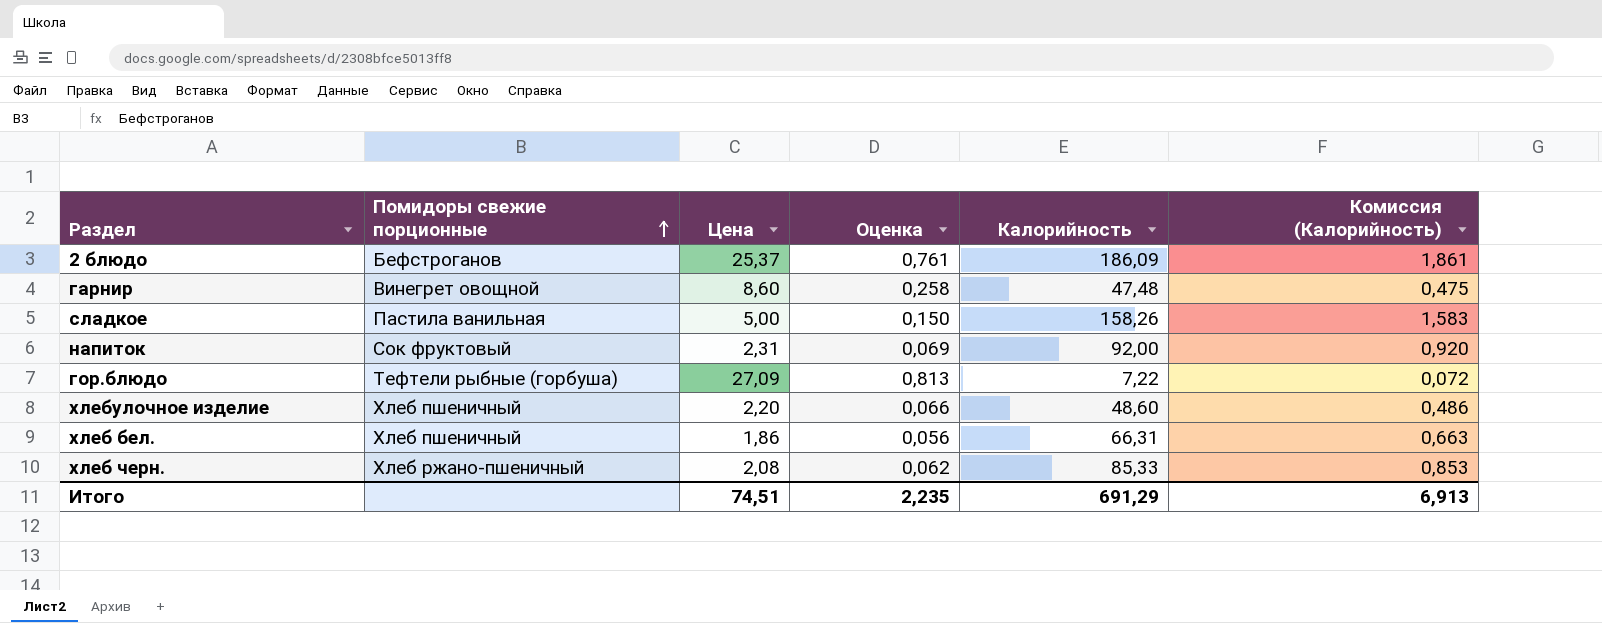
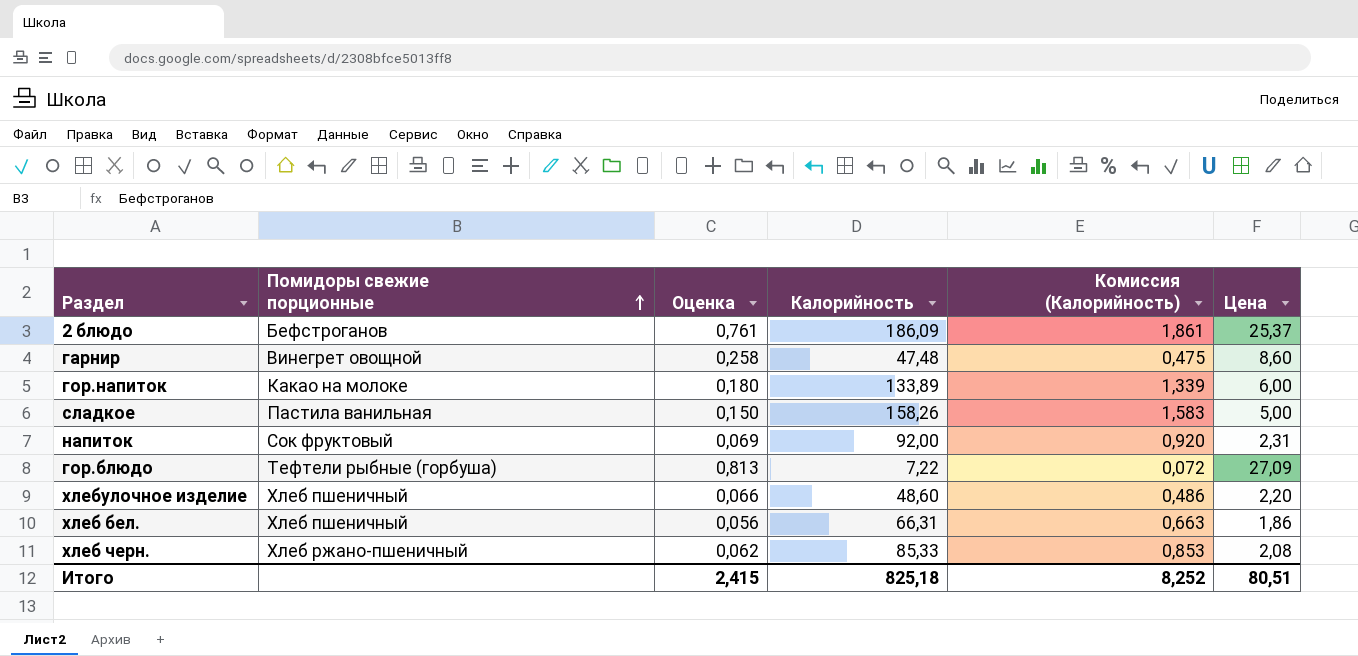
column Цена | position: 3 -> 6
row гор.напиток: none -> Какао на молоке | 0,180 | 133,89 | 1,339 | 6,00
Итого | Оценка: 2,235 -> 2,415
Итого | Калорийность: 691,29 -> 825,18
Итого | Комиссия (Калорийность): 6,913 -> 8,252
Итого | Цена: 74,51 -> 80,51

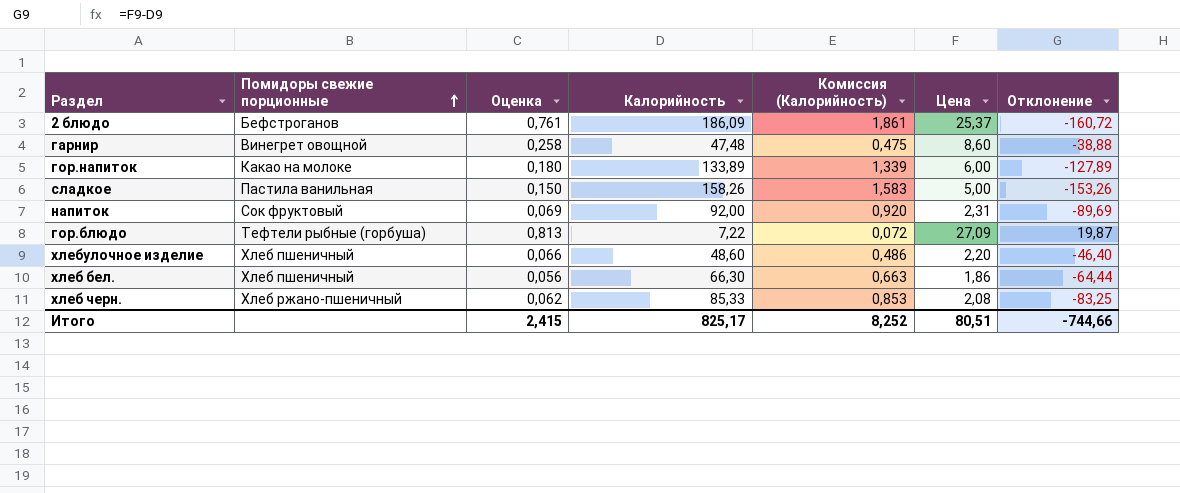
column Отклонение | formula: none -> [Цена] - [Калорийность]
хлеб бел. | Калорийность: 66,31 -> 66,30
Итого | Калорийность: 825,18 -> 825,17

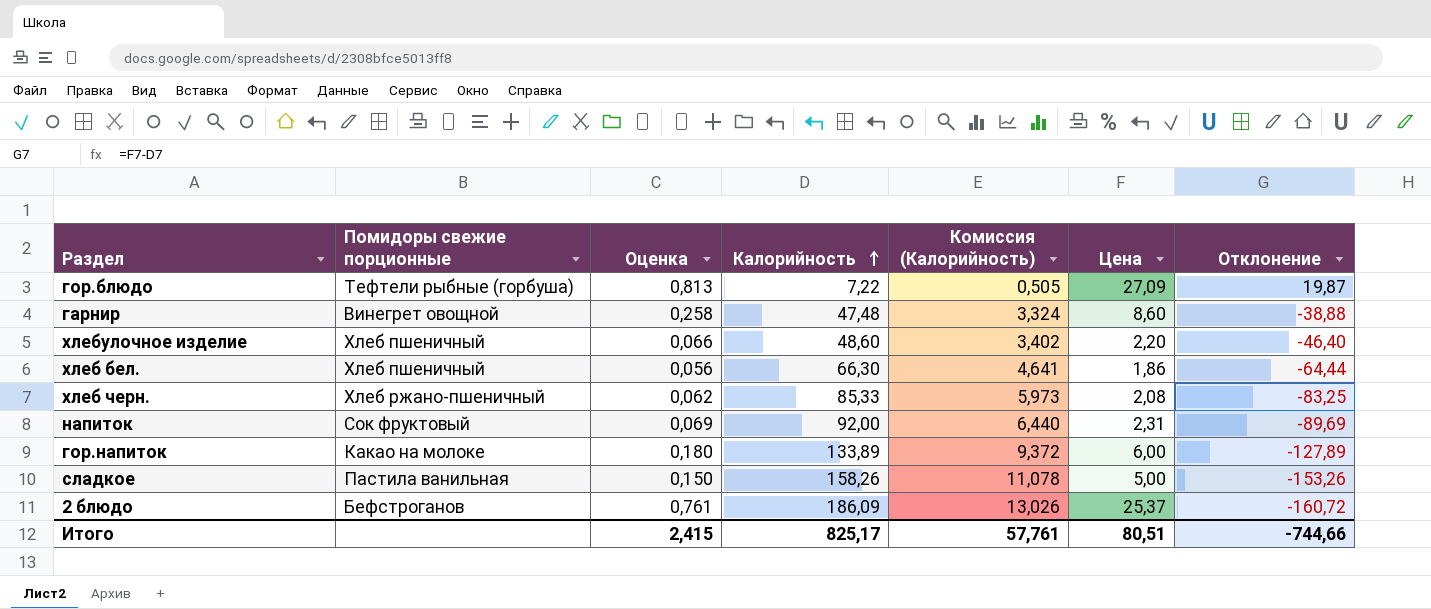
row order: Помидоры свежие порционные ascending -> Калорийность ascending
column Комиссия (Калорийность) | formula: [Калорийность] * 0,01 -> [Калорийность] * 0,07
Итого | Комиссия (Калорийность): 8,252 -> 57,761

